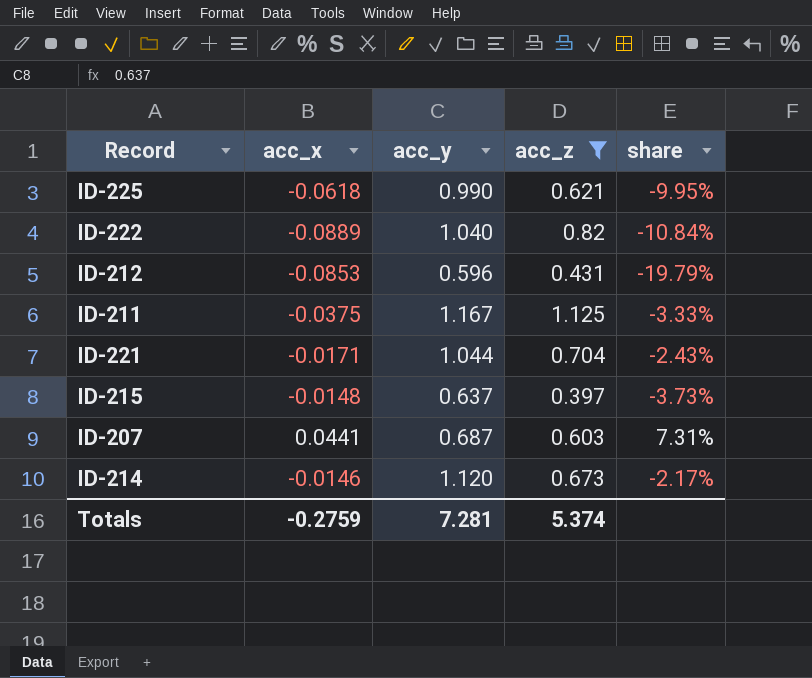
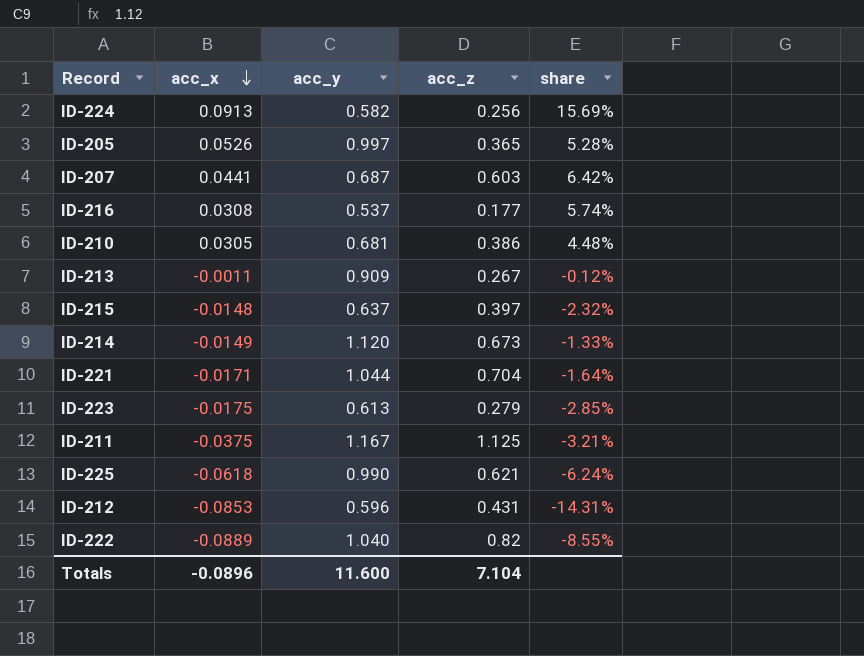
filter: acc_z >= 0.397 -> none
row order: none -> acc_x descending
column share | formula: [acc_x] / [acc_z] -> [acc_x] / [acc_y]
ID-214 | acc_x: -0.0146 -> -0.0149
Totals | acc_x: -0.2759 -> -0.0896
Totals | acc_y: 7.281 -> 11.600
Totals | acc_z: 5.374 -> 7.104

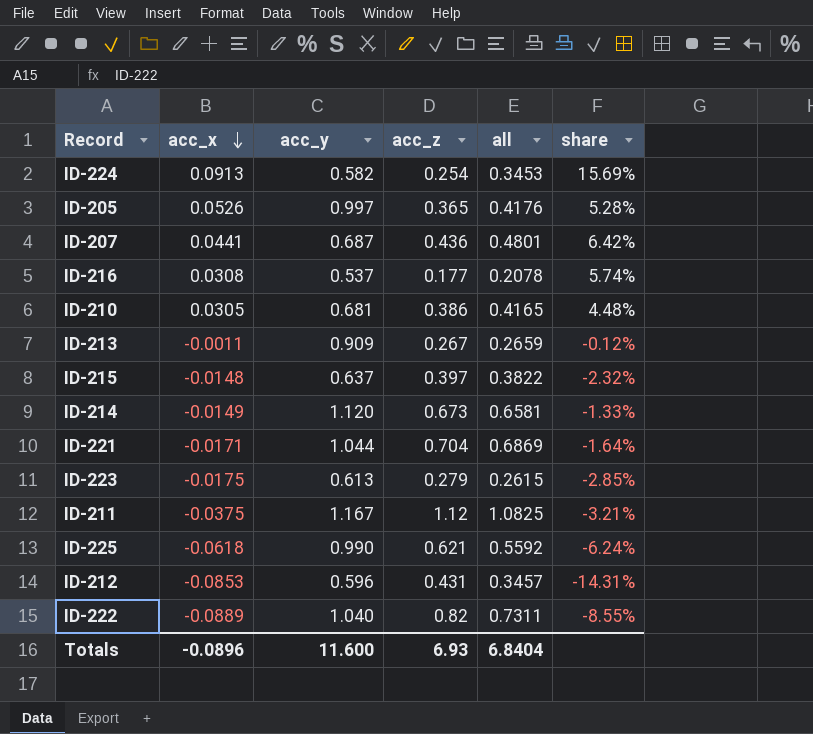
column all | formula: none -> [acc_x] + [acc_z]
ID-224 | acc_z: 0.256 -> 0.254
ID-207 | acc_z: 0.603 -> 0.436
ID-211 | acc_z: 1.125 -> 1.12
Totals | acc_z: 7.104 -> 6.93

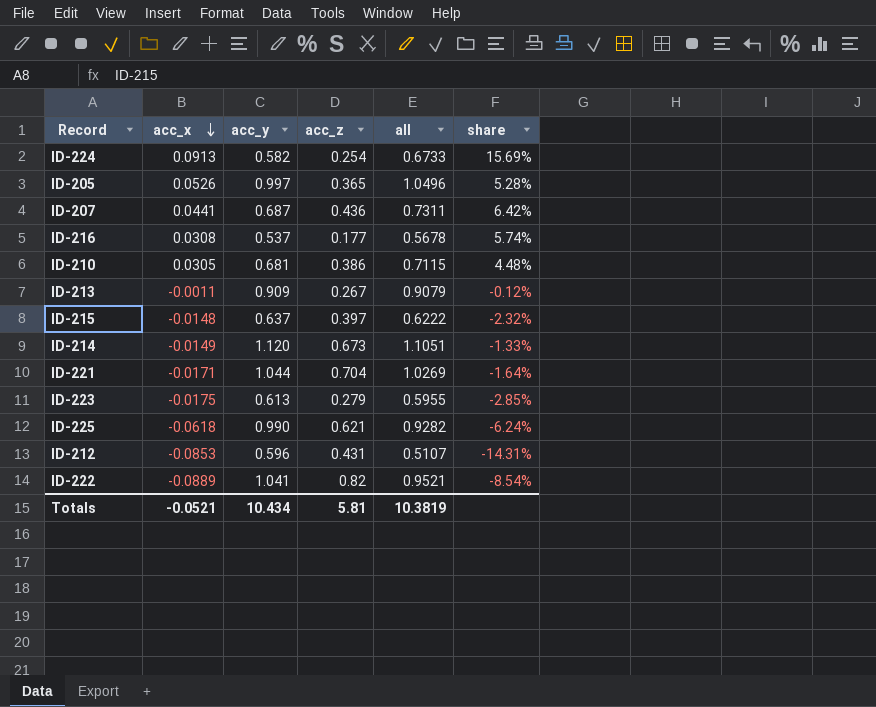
column all | formula: [acc_x] + [acc_z] -> [acc_x] + [acc_y]
row ID-211: -0.0375 | 1.167 | 1.12 | 1.0825 | -3.21% -> none
ID-222 | acc_y: 1.040 -> 1.041
ID-222 | share: -8.55% -> -8.54%
Totals | acc_x: -0.0896 -> -0.0521
Totals | acc_y: 11.600 -> 10.434
Totals | acc_z: 6.93 -> 5.81
Totals | all: 6.8404 -> 10.3819

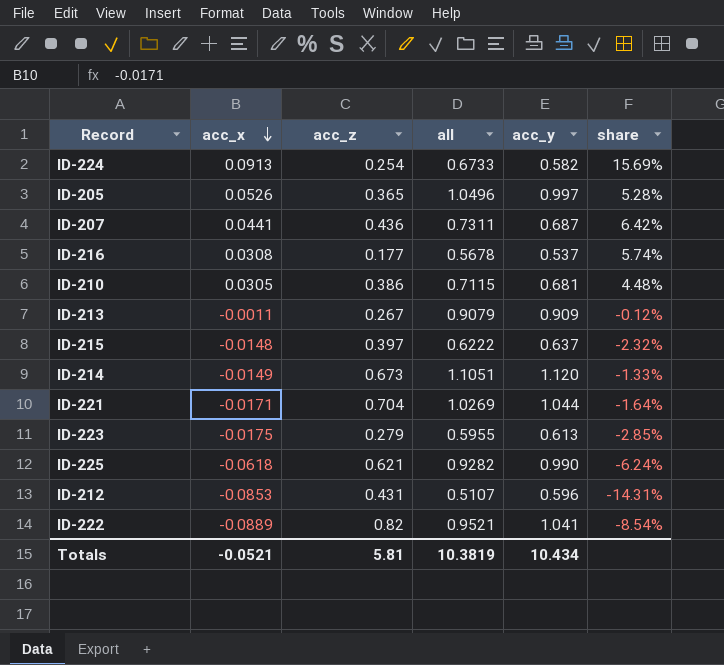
column acc_y | position: 3 -> 5

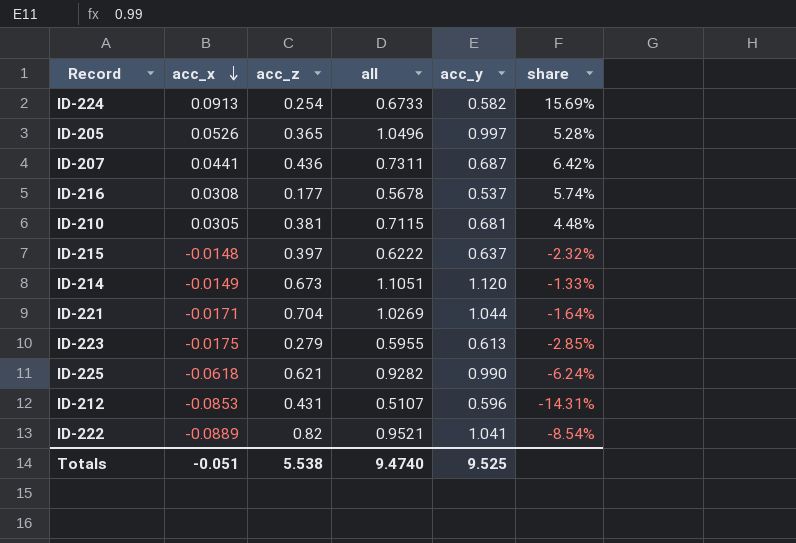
row ID-213: -0.0011 | 0.267 | 0.9079 | 0.909 | -0.12% -> none
ID-210 | acc_z: 0.386 -> 0.381
Totals | acc_x: -0.0521 -> -0.051
Totals | acc_z: 5.81 -> 5.538
Totals | all: 10.3819 -> 9.4740
Totals | acc_y: 10.434 -> 9.525

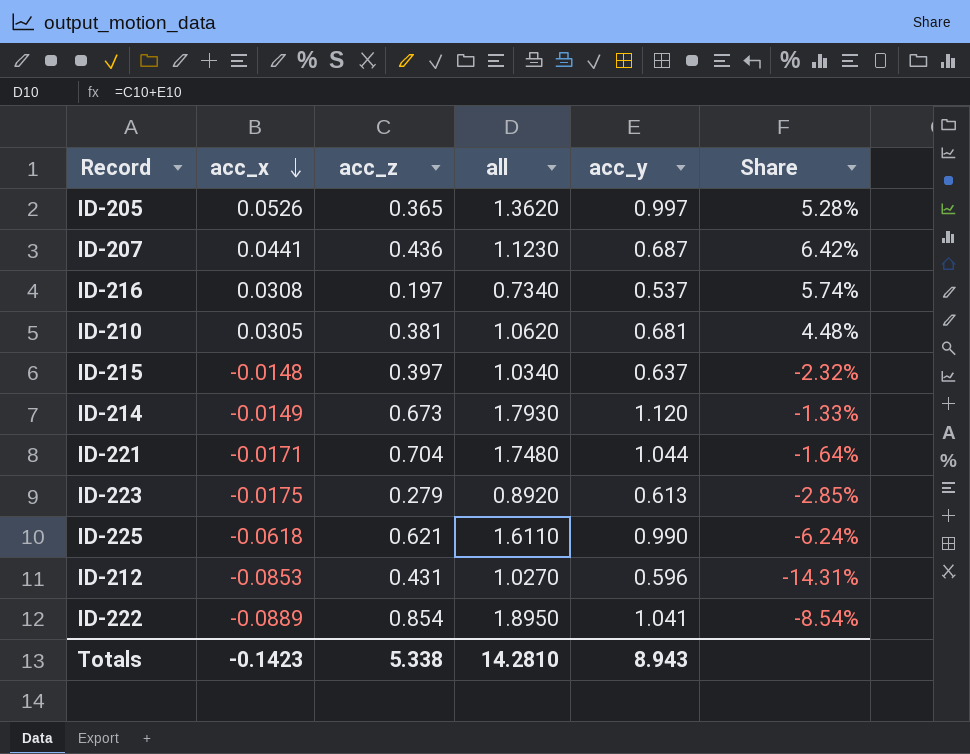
column all | formula: [acc_x] + [acc_y] -> [acc_z] + [acc_y]
column name: share -> Share
row ID-224: 0.0913 | 0.254 | 0.6733 | 0.582 | 15.69% -> none
ID-216 | acc_z: 0.177 -> 0.197
ID-222 | acc_z: 0.82 -> 0.854
Totals | acc_x: -0.051 -> -0.1423
Totals | acc_z: 5.538 -> 5.338
Totals | all: 9.4740 -> 14.2810
Totals | acc_y: 9.525 -> 8.943

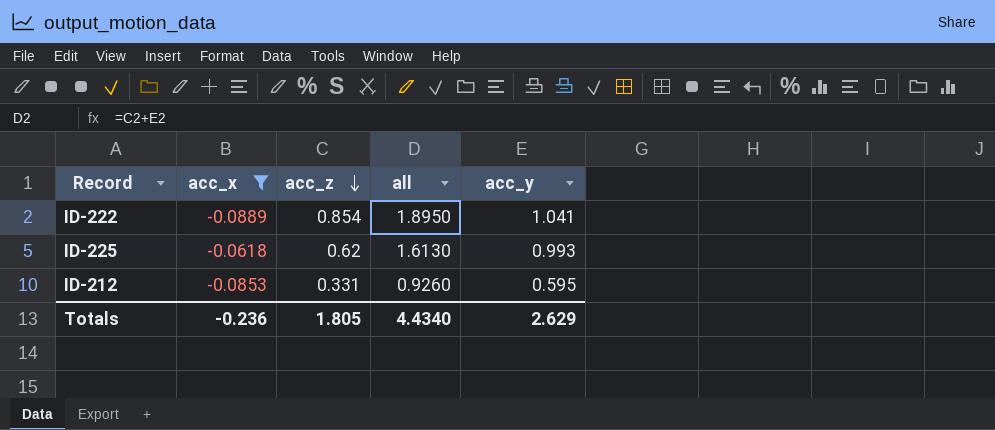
filter: none -> acc_x <= -0.0618
row order: acc_x descending -> acc_z descending
column Share | formula: [acc_x] / [acc_y] -> none
ID-225 | acc_z: 0.621 -> 0.62
ID-225 | all: 1.6110 -> 1.6130
ID-225 | acc_y: 0.990 -> 0.993
ID-212 | acc_z: 0.431 -> 0.331
ID-212 | all: 1.0270 -> 0.9260
ID-212 | acc_y: 0.596 -> 0.595
Totals | acc_x: -0.1423 -> -0.236
Totals | acc_z: 5.338 -> 1.805
Totals | all: 14.2810 -> 4.4340
Totals | acc_y: 8.943 -> 2.629

